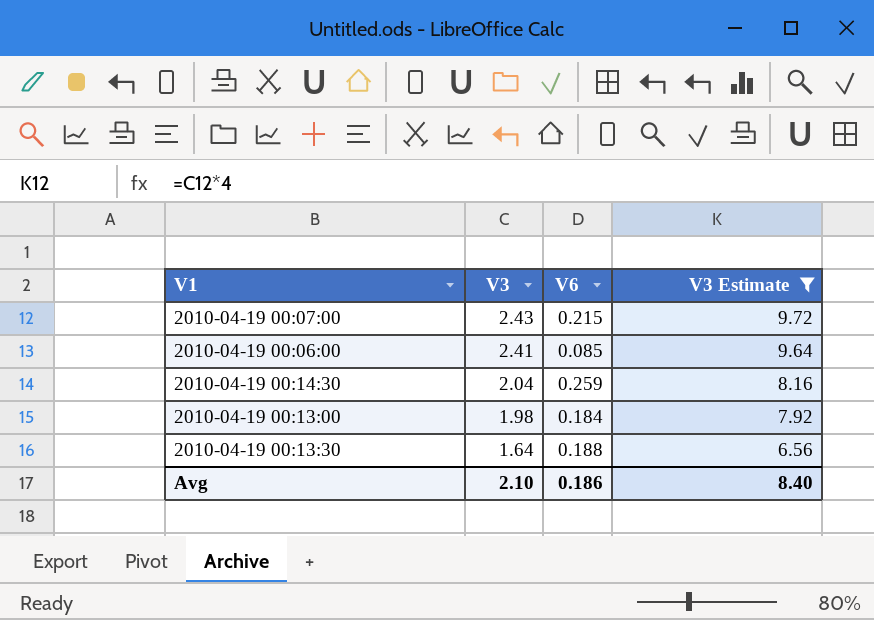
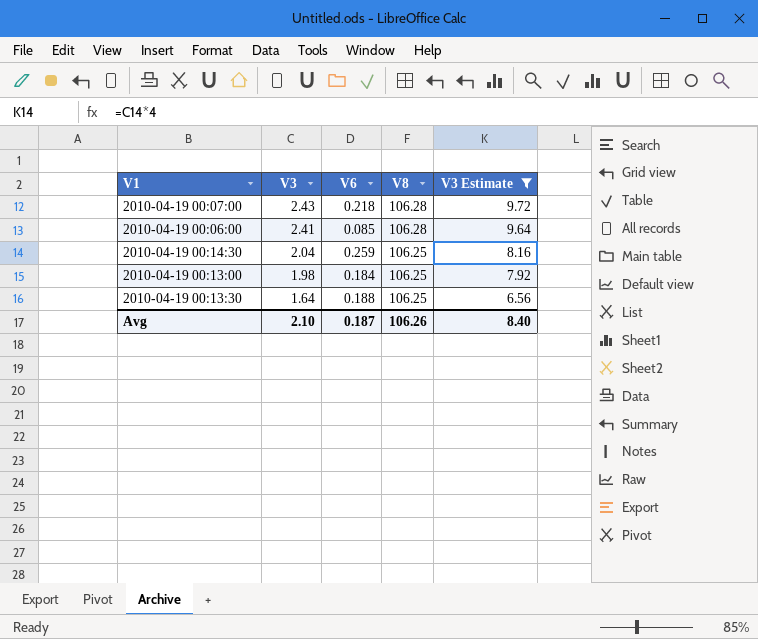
column V8 | position: none -> 4
2010-04-19 00:07:00 | V6: 0.215 -> 0.218
Avg | V6: 0.186 -> 0.187

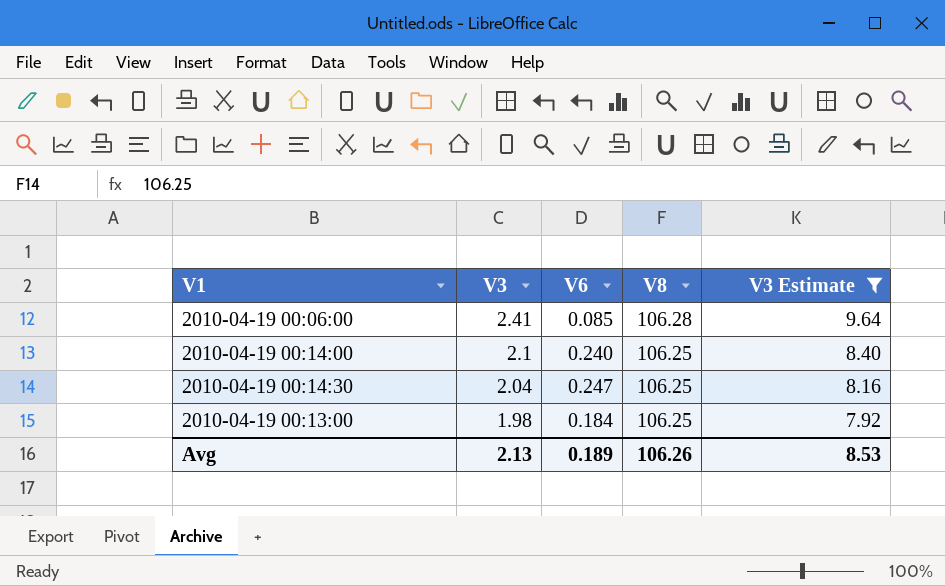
row 2010-04-19 00:07:00: 2.43 | 0.218 | 106.28 | 9.72 -> none
row 2010-04-19 00:13:30: 1.64 | 0.188 | 106.25 | 6.56 -> none
row 2010-04-19 00:14:00: none -> 2.1 | 0.240 | 106.25 | 8.40
2010-04-19 00:14:30 | V6: 0.259 -> 0.247
Avg | V3: 2.10 -> 2.13
Avg | V6: 0.187 -> 0.189
Avg | V3 Estimate: 8.40 -> 8.53

